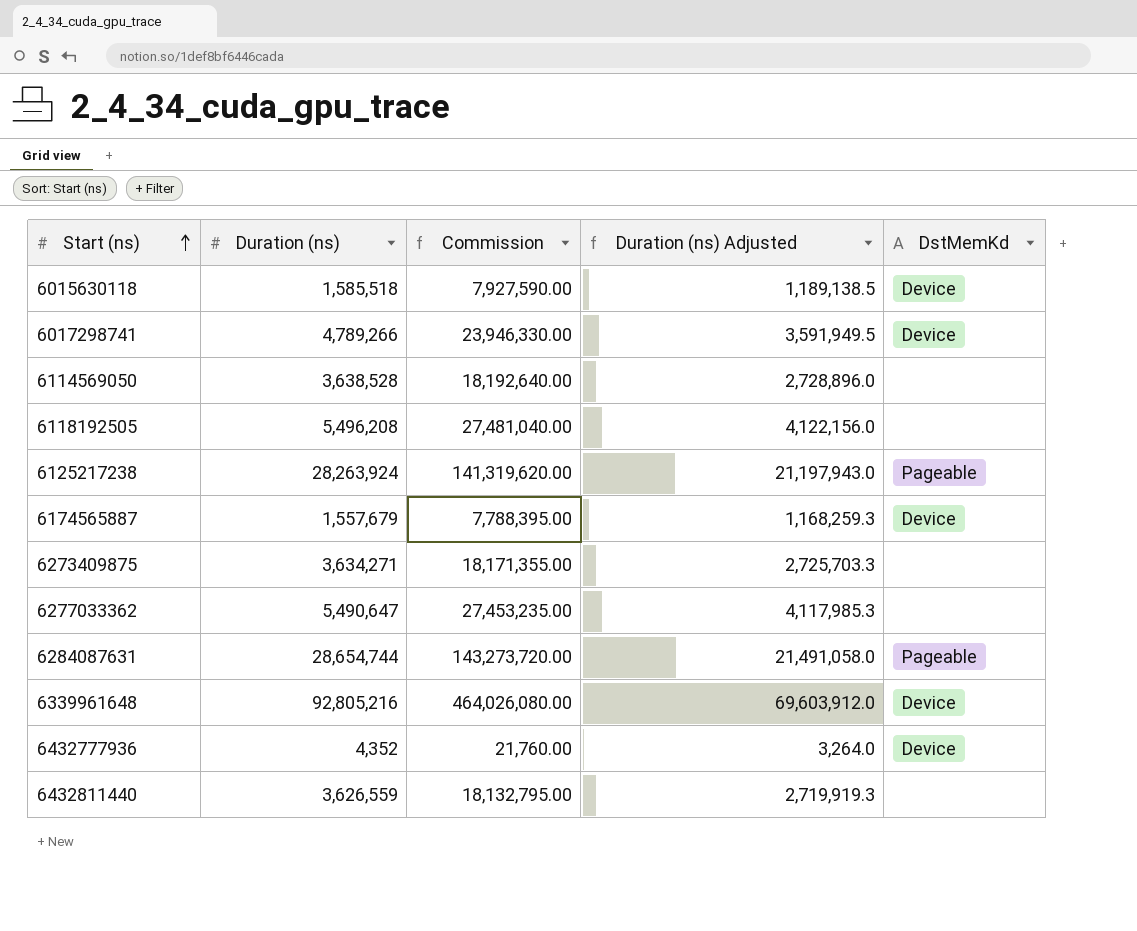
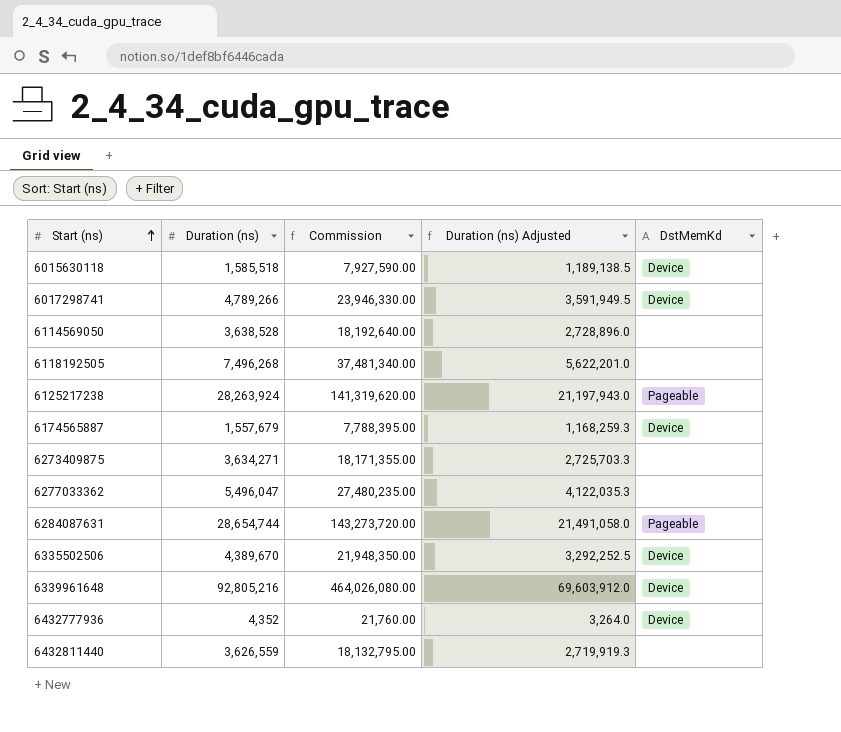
6118192505 | Duration (ns): 5,496,208 -> 7,496,268
6118192505 | Commission: 27,481,040.00 -> 37,481,340.00
6118192505 | Duration (ns) Adjusted: 4,122,156.0 -> 5,622,201.0
6277033362 | Duration (ns): 5,490,647 -> 5,496,047
6277033362 | Commission: 27,453,235.00 -> 27,480,235.00
6277033362 | Duration (ns) Adjusted: 4,117,985.3 -> 4,122,035.3
row 6335502506: none -> 4,389,670 | 21,948,350.00 | 3,292,252.5 | Device

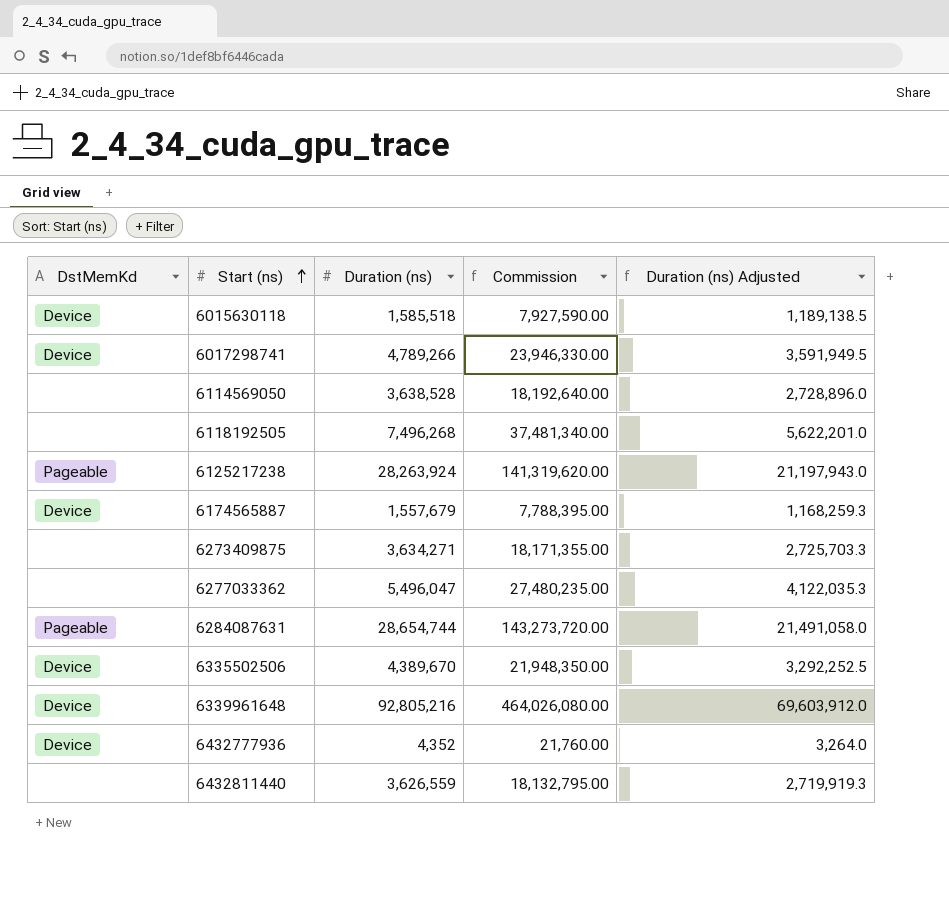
column DstMemKd | position: 5 -> 1

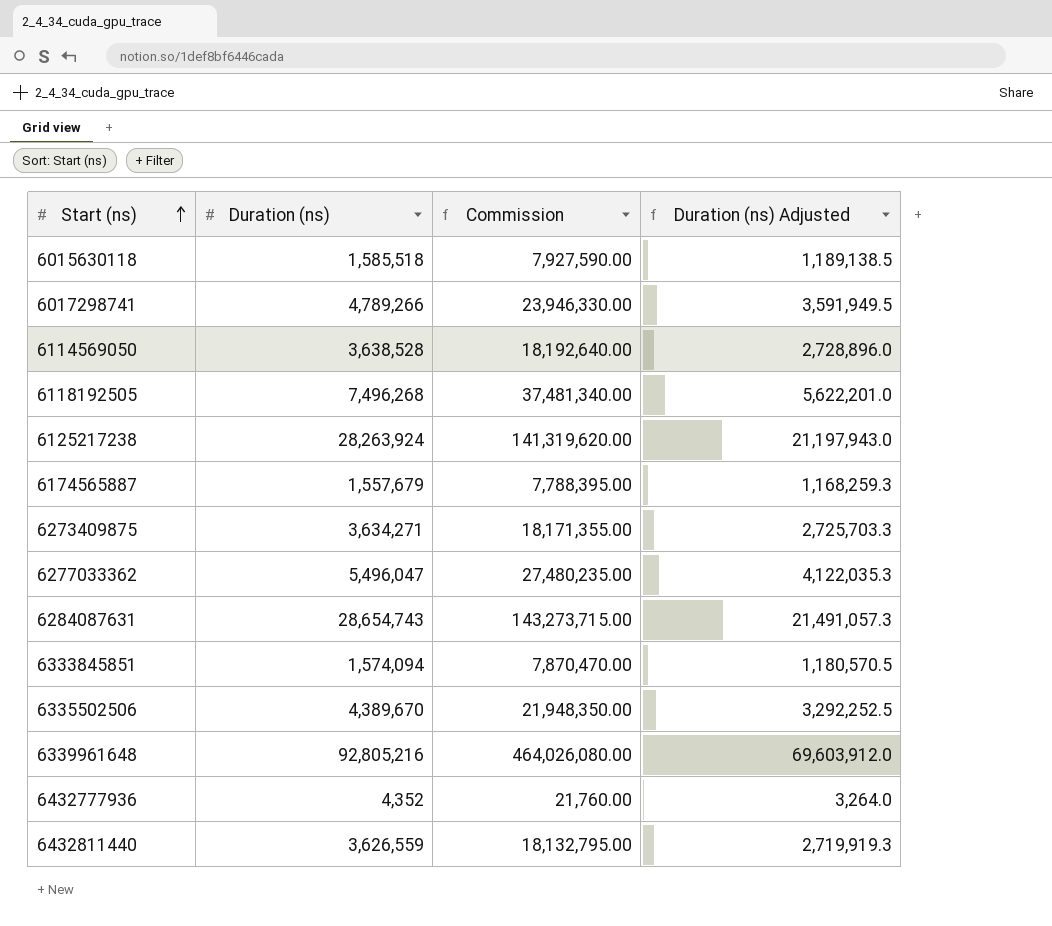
column DstMemKd | position: 1 -> none
6284087631 | Duration (ns): 28,654,744 -> 28,654,743
6284087631 | Commission: 143,273,720.00 -> 143,273,715.00
6284087631 | Duration (ns) Adjusted: 21,491,058.0 -> 21,491,057.3
row 6333845851: none -> 1,574,094 | 7,870,470.00 | 1,180,570.5

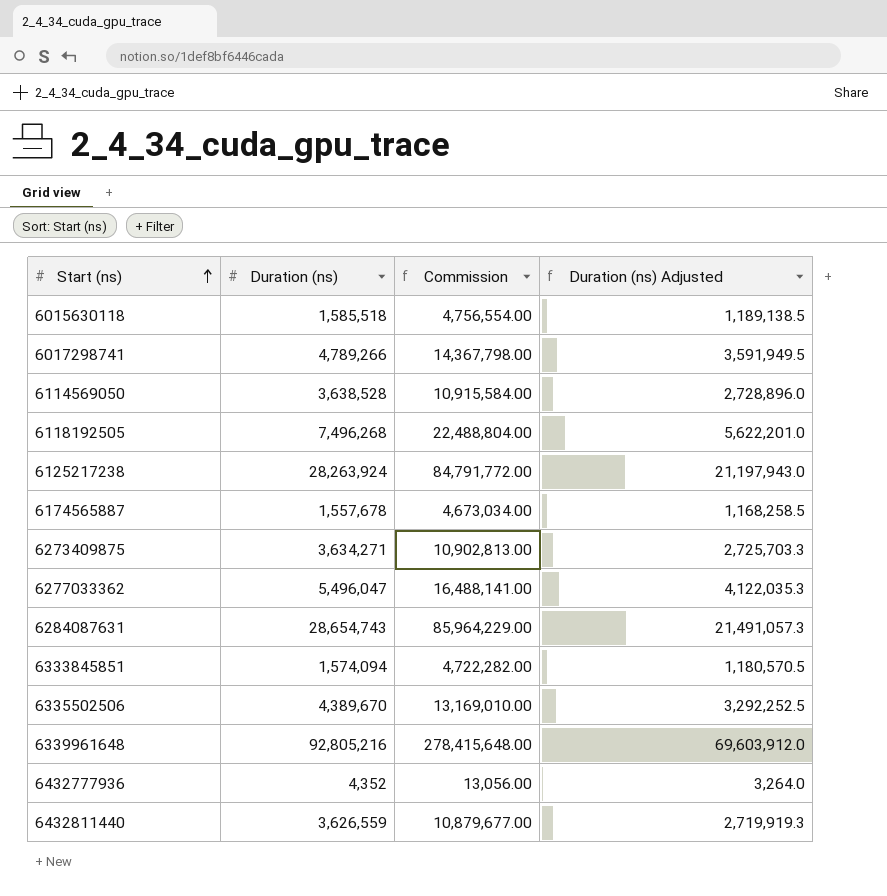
column Commission | formula: [Duration (ns)] * 5 -> [Duration (ns)] * 3
6174565887 | Duration (ns): 1,557,679 -> 1,557,678
6174565887 | Duration (ns) Adjusted: 1,168,259.3 -> 1,168,258.5

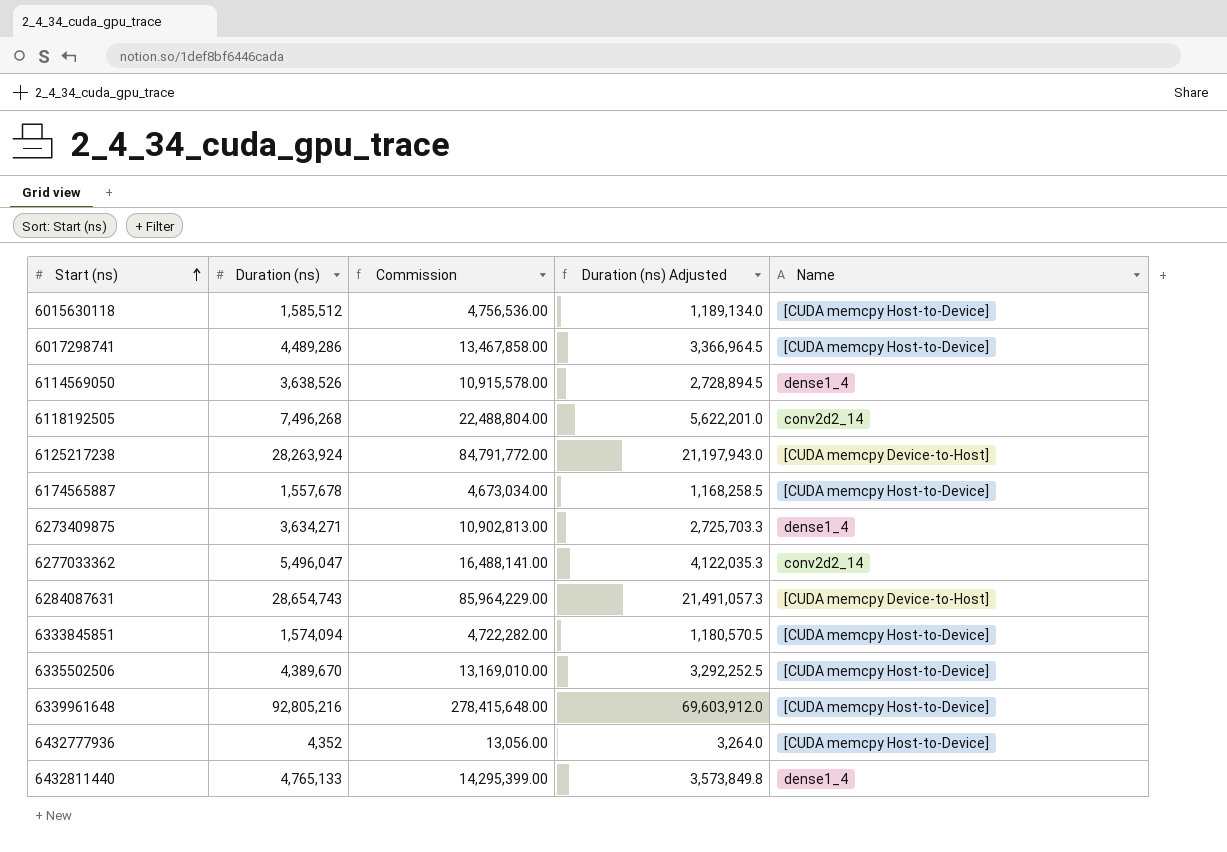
column Name | position: none -> 5
6015630118 | Duration (ns): 1,585,518 -> 1,585,512
6015630118 | Commission: 4,756,554.00 -> 4,756,536.00
6015630118 | Duration (ns) Adjusted: 1,189,138.5 -> 1,189,134.0
6017298741 | Duration (ns): 4,789,266 -> 4,489,286
6017298741 | Commission: 14,367,798.00 -> 13,467,858.00
6017298741 | Duration (ns) Adjusted: 3,591,949.5 -> 3,366,964.5
6114569050 | Duration (ns): 3,638,528 -> 3,638,526
6114569050 | Commission: 10,915,584.00 -> 10,915,578.00
6114569050 | Duration (ns) Adjusted: 2,728,896.0 -> 2,728,894.5
6432811440 | Duration (ns): 3,626,559 -> 4,765,133
6432811440 | Commission: 10,879,677.00 -> 14,295,399.00
6432811440 | Duration (ns) Adjusted: 2,719,919.3 -> 3,573,849.8

